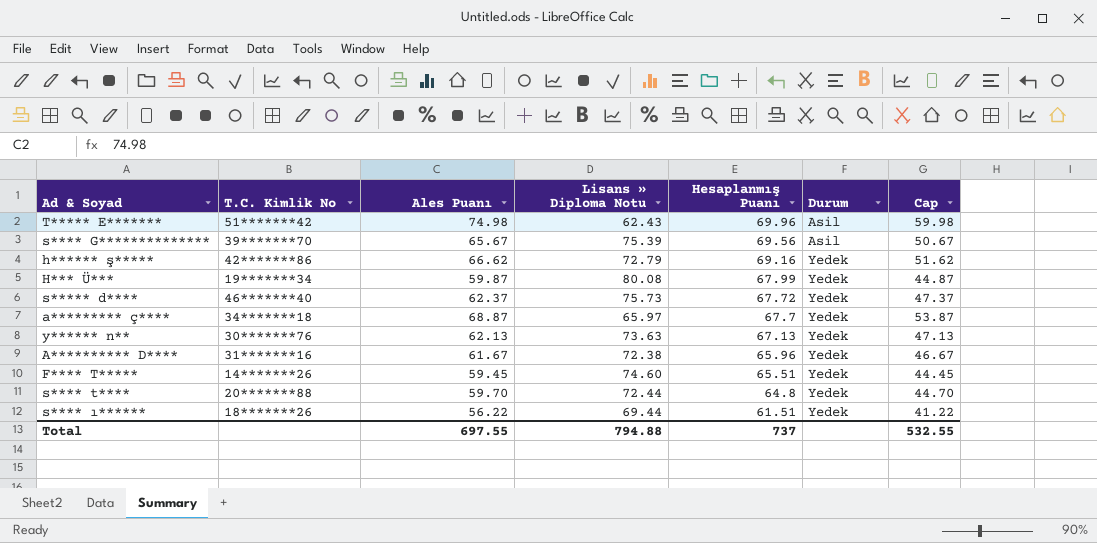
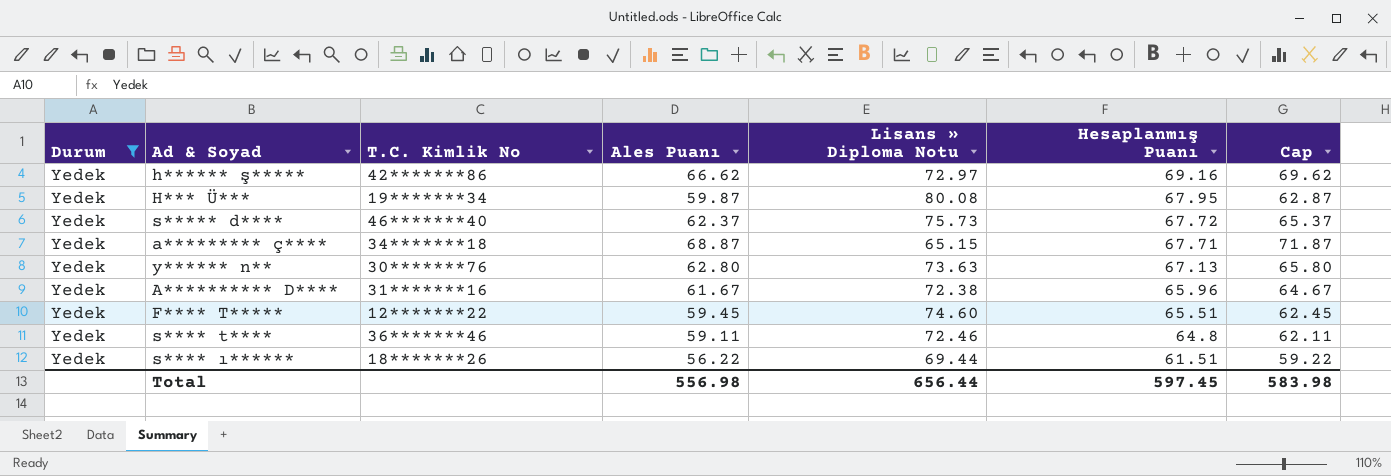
filter: none -> Durum = Yedek
column Durum | position: 6 -> 1
column Cap | formula: [Ales Puanı] - 15 -> [Ales Puanı] + 3
h****** ş***** | Lisans » Diploma Notu: 72.79 -> 72.97
H*** Ü*** | Hesaplanmış Puanı: 67.99 -> 67.95
a********* ç**** | Lisans » Diploma Notu: 65.97 -> 65.15
a********* ç**** | Hesaplanmış Puanı: 67.7 -> 67.71
y****** n** | Ales Puanı: 62.13 -> 62.80
F**** T***** | T.C. Kimlik No: 14*******26 -> 12*******22
s**** t**** | T.C. Kimlik No: 20*******88 -> 36*******46
s**** t**** | Ales Puanı: 59.70 -> 59.11
s**** t**** | Lisans » Diploma Notu: 72.44 -> 72.46
Total | Ales Puanı: 697.55 -> 556.98
Total | Lisans » Diploma Notu: 794.88 -> 656.44
Total | Hesaplanmış Puanı: 737 -> 597.45
Total | Cap: 532.55 -> 583.98

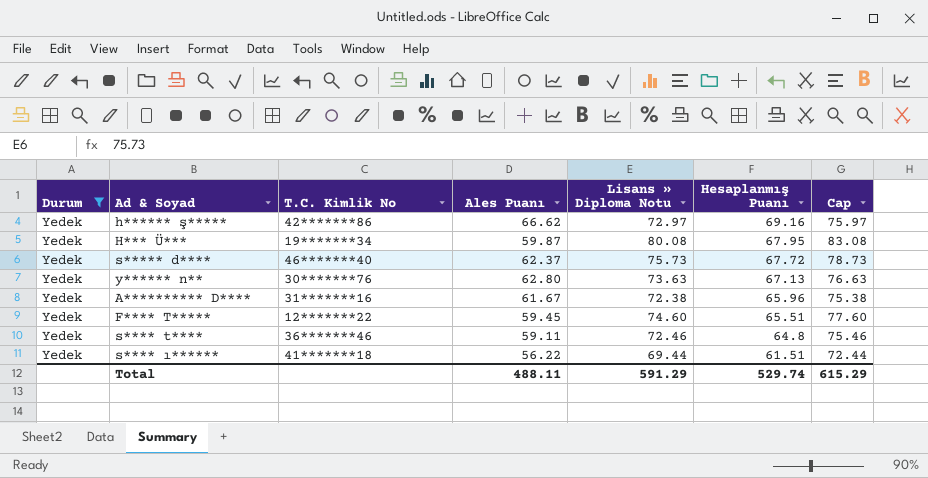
column Cap | formula: [Ales Puanı] + 3 -> [Lisans » Diploma Notu] + 3
row a********* ç****: Yedek | 34*******18 | 68.87 | 65.15 | 67.71 | 71.87 -> none
s**** ı****** | T.C. Kimlik No: 18*******26 -> 41*******18
Total | Ales Puanı: 556.98 -> 488.11
Total | Lisans » Diploma Notu: 656.44 -> 591.29
Total | Hesaplanmış Puanı: 597.45 -> 529.74
Total | Cap: 583.98 -> 615.29

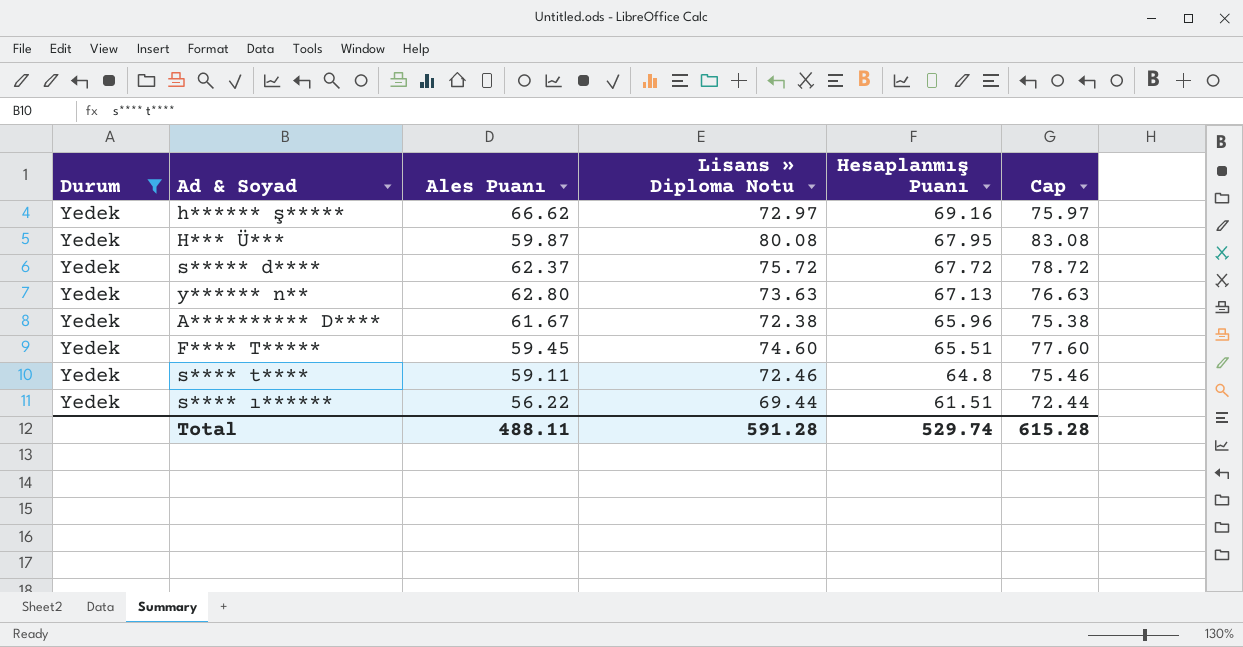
column T.C. Kimlik No | position: 3 -> none
s***** d**** | Lisans » Diploma Notu: 75.73 -> 75.72
s***** d**** | Cap: 78.73 -> 78.72
Total | Lisans » Diploma Notu: 591.29 -> 591.28
Total | Cap: 615.29 -> 615.28

